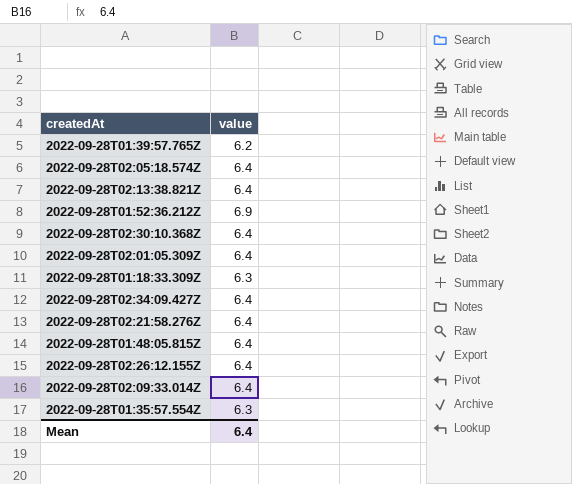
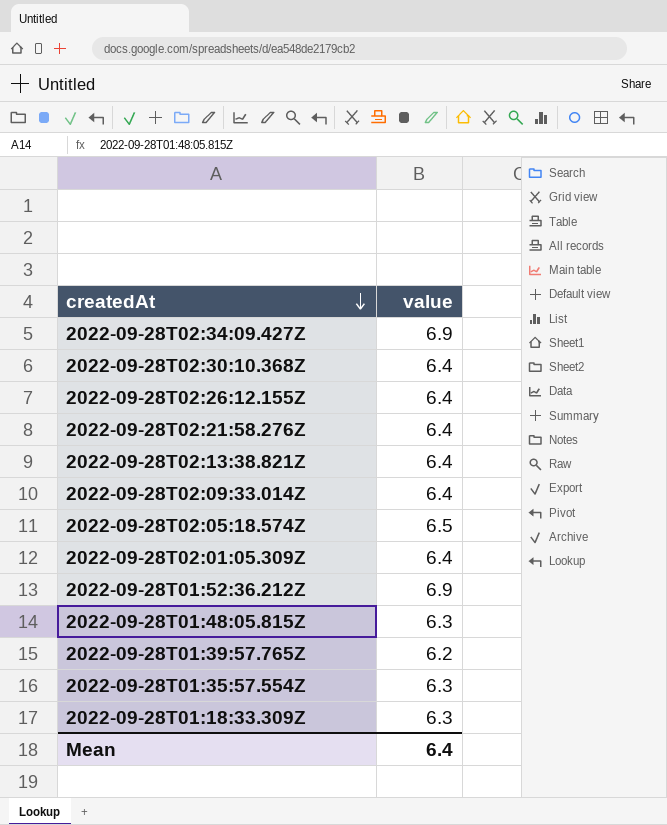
row order: none -> createdAt descending
2022-09-28T02:34:09.427Z | value: 6.4 -> 6.9
2022-09-28T02:05:18.574Z | value: 6.4 -> 6.5
2022-09-28T01:48:05.815Z | value: 6.4 -> 6.3

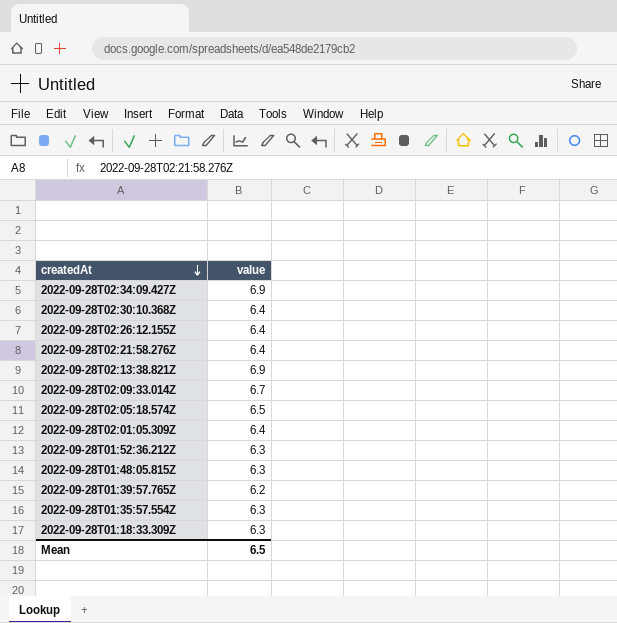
2022-09-28T02:13:38.821Z | value: 6.4 -> 6.9
2022-09-28T02:09:33.014Z | value: 6.4 -> 6.7
2022-09-28T01:52:36.212Z | value: 6.9 -> 6.3
Mean | value: 6.4 -> 6.5

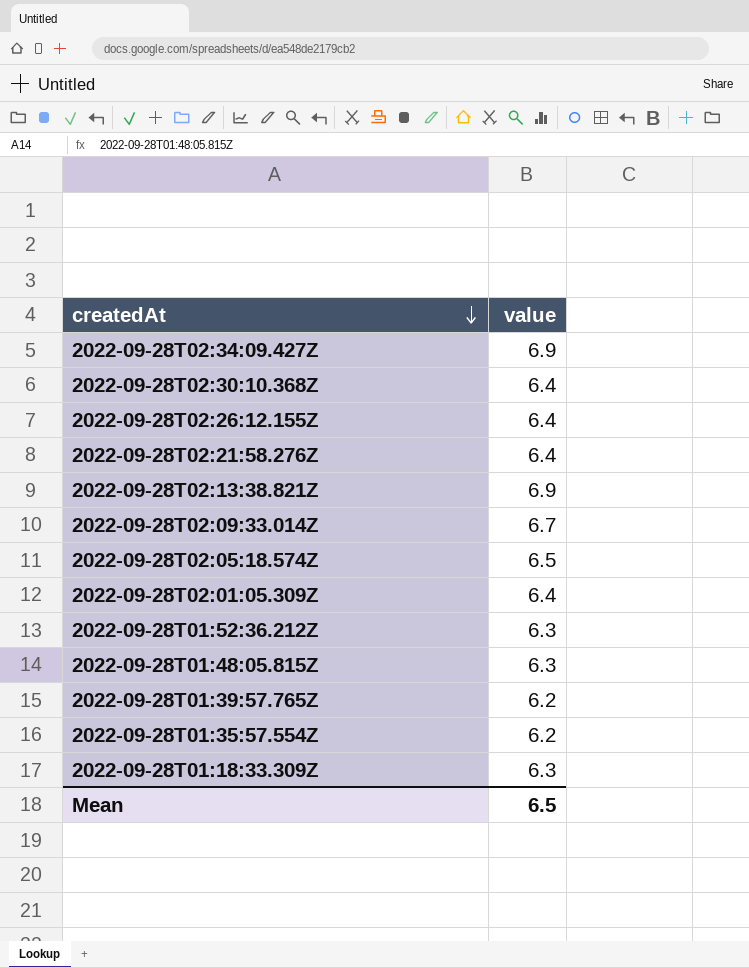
2022-09-28T01:35:57.554Z | value: 6.3 -> 6.2

